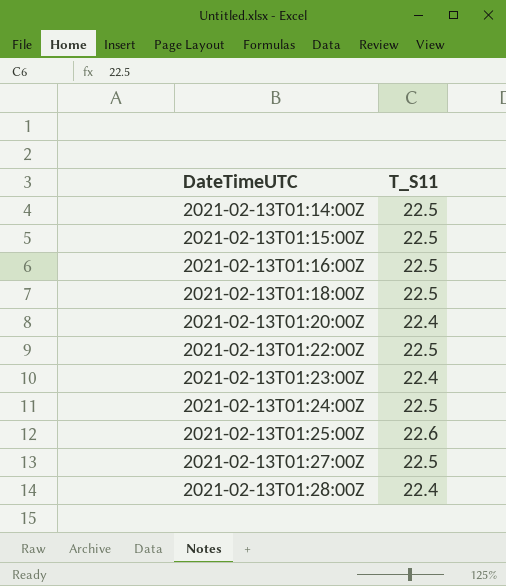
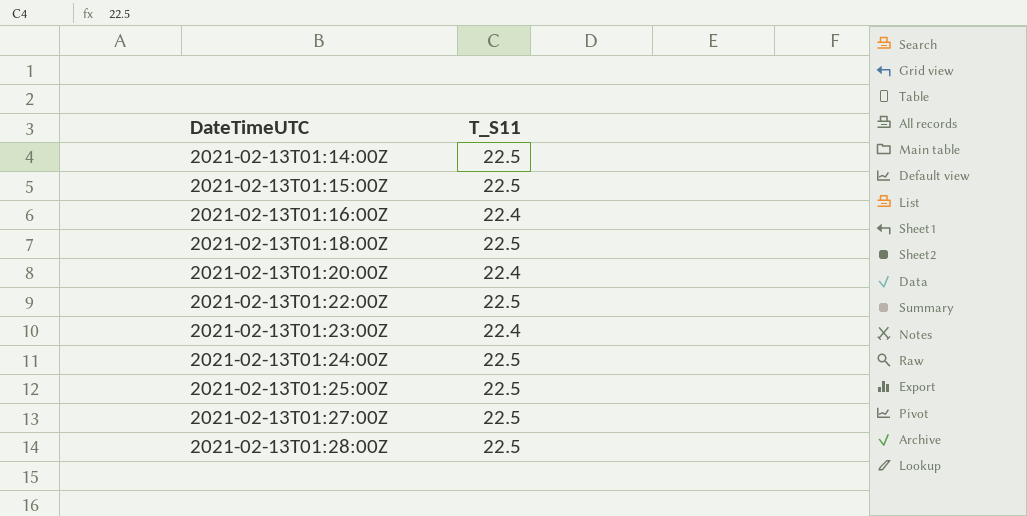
2021-02-13T01:16:00Z | T_S11: 22.5 -> 22.4
2021-02-13T01:25:00Z | T_S11: 22.6 -> 22.5
2021-02-13T01:28:00Z | T_S11: 22.4 -> 22.5

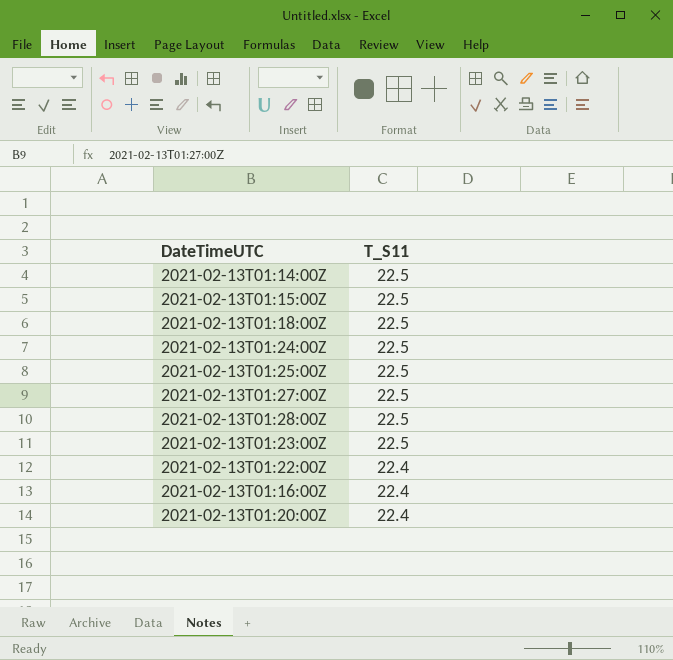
row order: DateTimeUTC ascending -> T_S11 descending
2021-02-13T01:23:00Z | T_S11: 22.4 -> 22.5
2021-02-13T01:22:00Z | T_S11: 22.5 -> 22.4

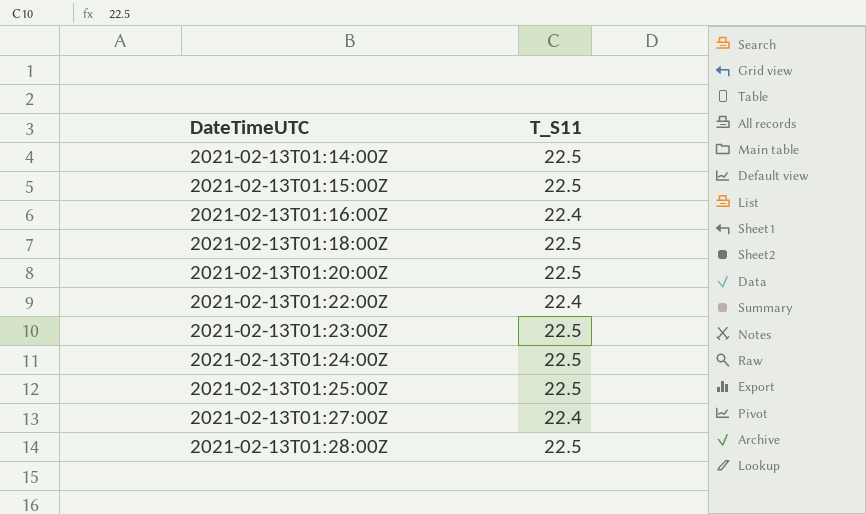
row order: T_S11 descending -> DateTimeUTC ascending
2021-02-13T01:20:00Z | T_S11: 22.4 -> 22.5
2021-02-13T01:27:00Z | T_S11: 22.5 -> 22.4

